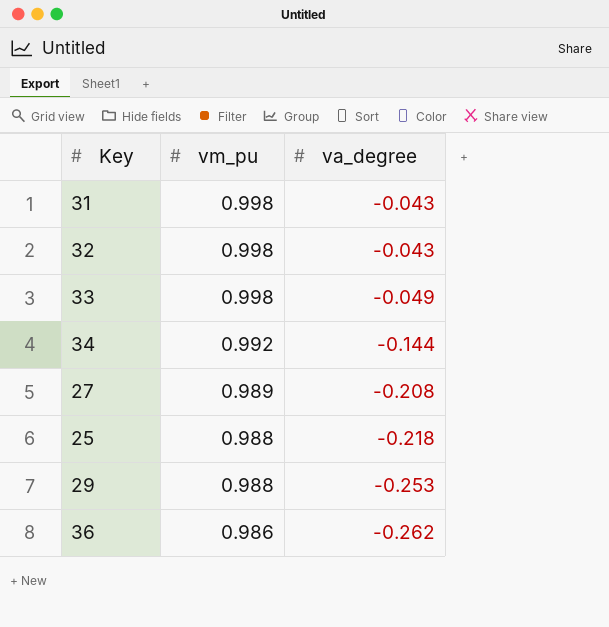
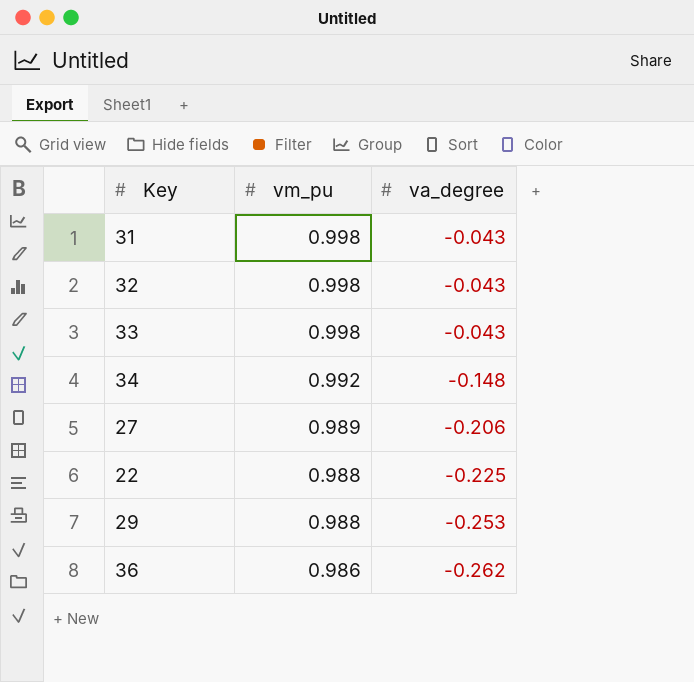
row 25: 0.988 | -0.218 -> none
33 | va_degree: -0.049 -> -0.043
34 | va_degree: -0.144 -> -0.148
27 | va_degree: -0.208 -> -0.206
row 22: none -> 0.988 | -0.225

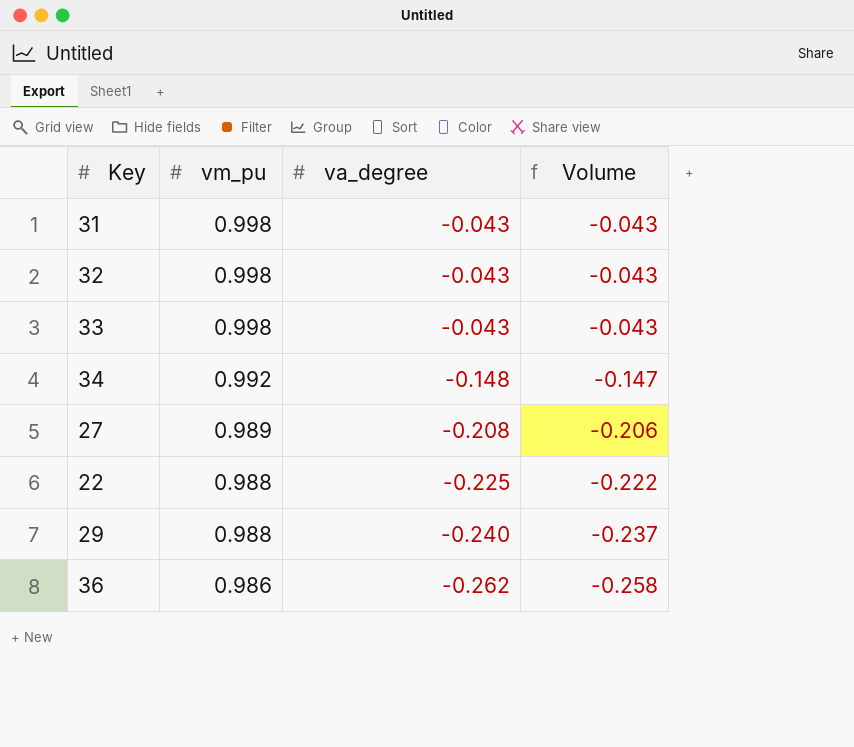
column Volume | formula: none -> [vm_pu] * [va_degree]
27 | va_degree: -0.206 -> -0.208
29 | va_degree: -0.253 -> -0.240

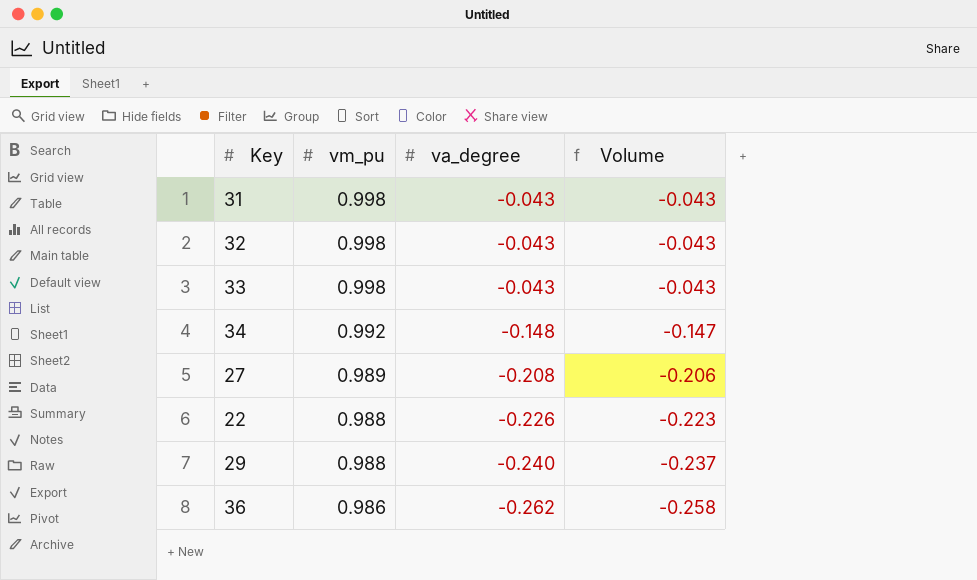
22 | va_degree: -0.225 -> -0.226
22 | Volume: -0.222 -> -0.223

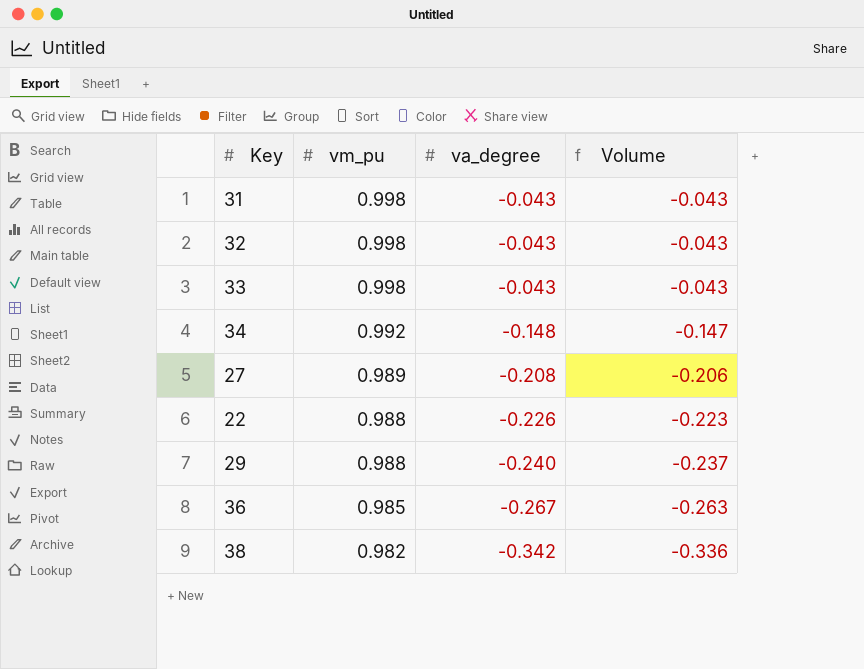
36 | vm_pu: 0.986 -> 0.985
36 | va_degree: -0.262 -> -0.267
36 | Volume: -0.258 -> -0.263
row 38: none -> 0.982 | -0.342 | -0.336

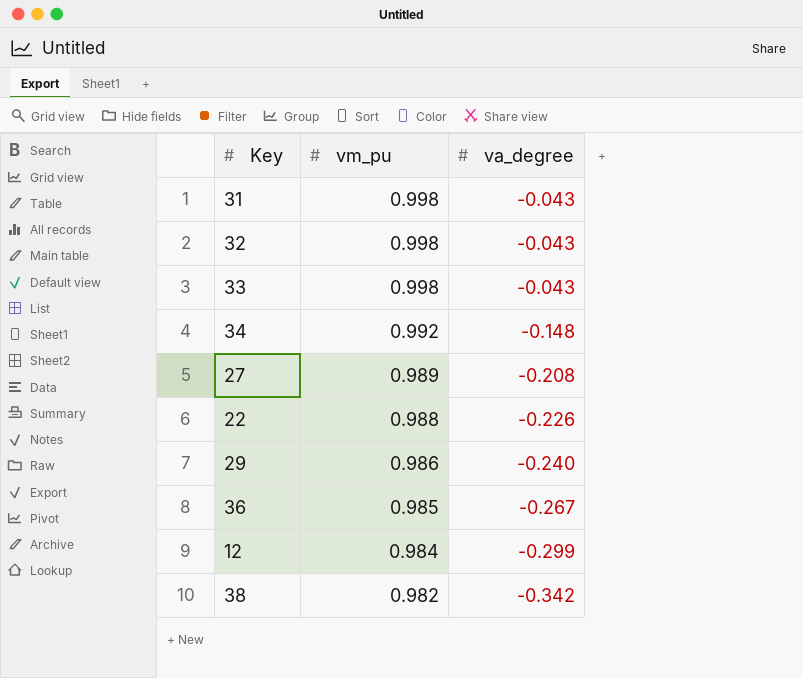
column Volume | formula: [vm_pu] * [va_degree] -> none
29 | vm_pu: 0.988 -> 0.986
row 12: none -> 0.984 | -0.299

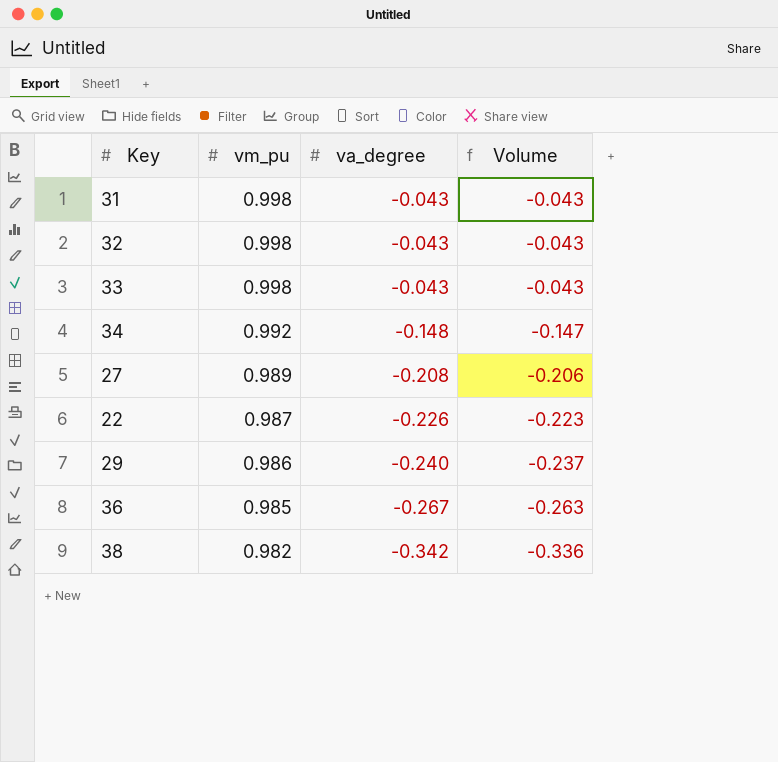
column Volume | formula: none -> [vm_pu] * [va_degree]
row 12: 0.984 | -0.299 -> none
22 | vm_pu: 0.988 -> 0.987

